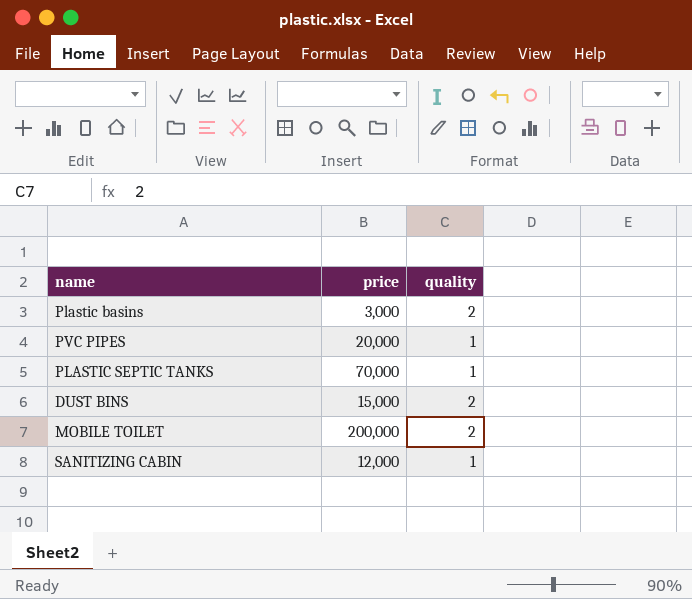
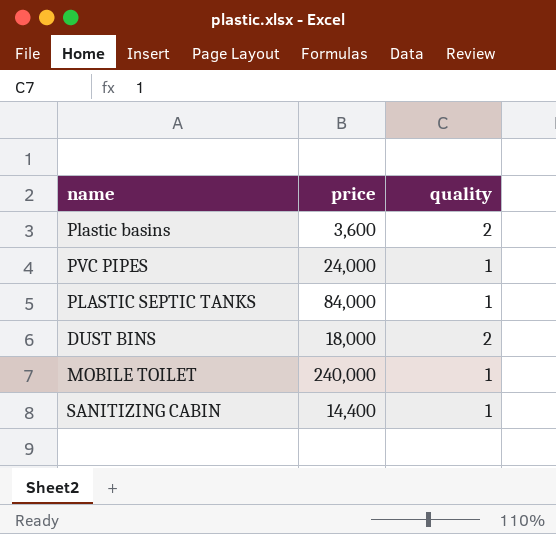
Plastic basins | price: 3,000 -> 3,600
PVC PIPES | price: 20,000 -> 24,000
PLASTIC SEPTIC TANKS | price: 70,000 -> 84,000
DUST BINS | price: 15,000 -> 18,000
MOBILE TOILET | price: 200,000 -> 240,000
MOBILE TOILET | quality: 2 -> 1
SANITIZING CABIN | price: 12,000 -> 14,400

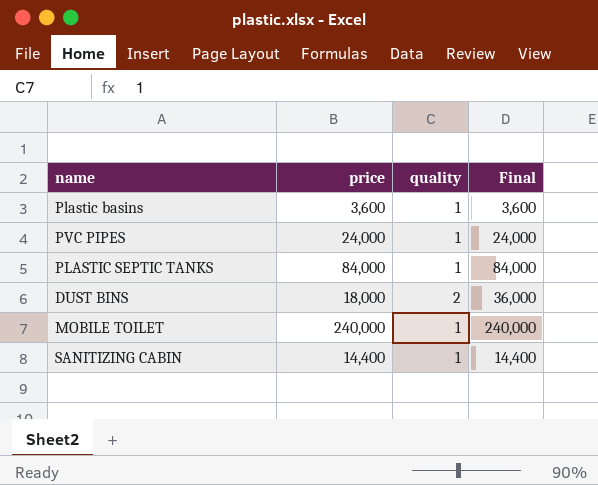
column Final | formula: none -> [price] * [quality]
Plastic basins | quality: 2 -> 1

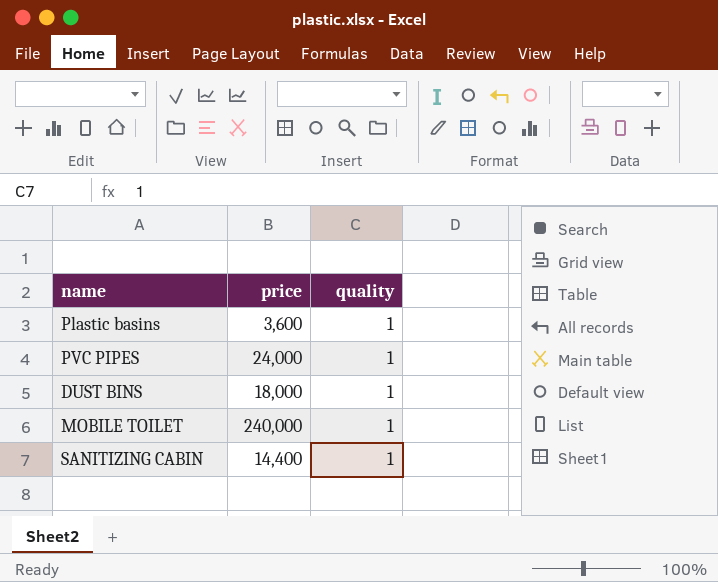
column Final | formula: [price] * [quality] -> none
row PLASTIC SEPTIC TANKS: 84,000 | 1 | 84,000 -> none
DUST BINS | quality: 2 -> 1

